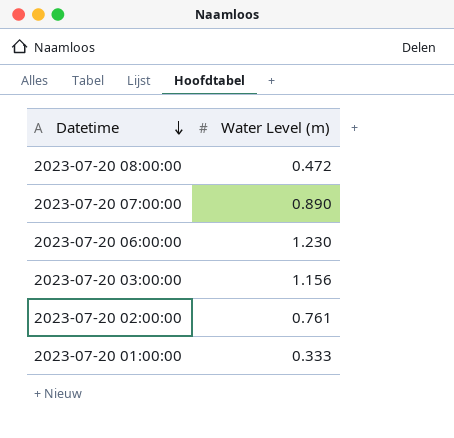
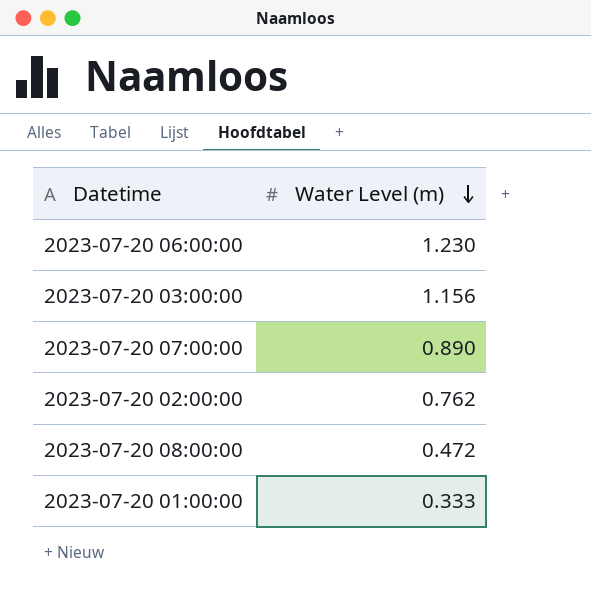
row order: Datetime descending -> Water Level (m) descending
2023-07-20 02:00:00 | Water Level (m): 0.761 -> 0.762

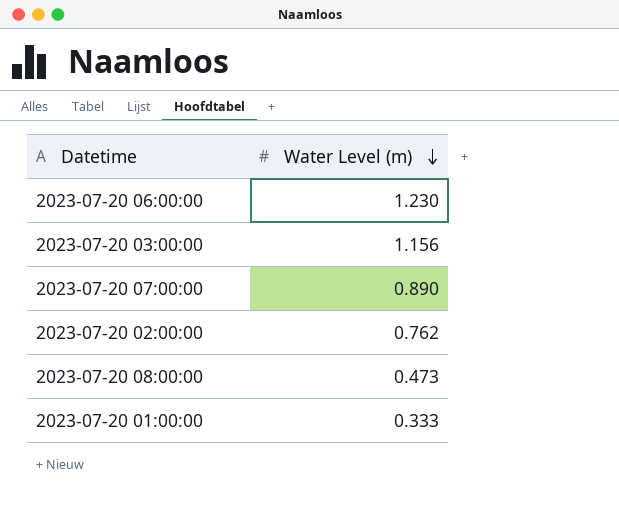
2023-07-20 08:00:00 | Water Level (m): 0.472 -> 0.473

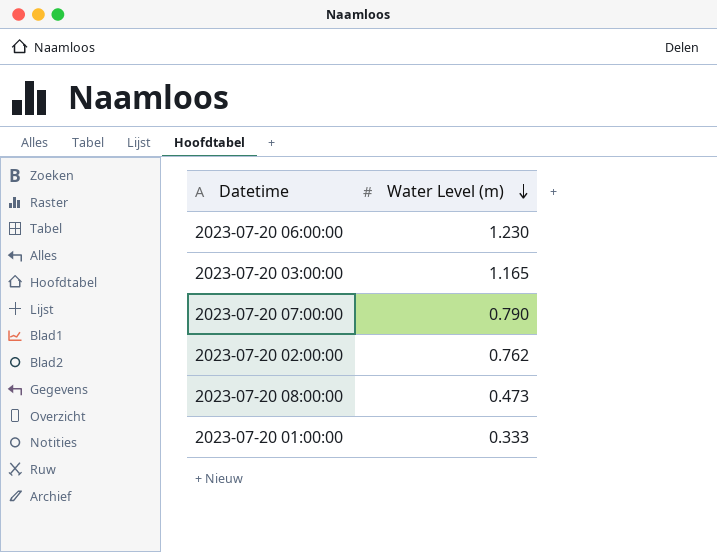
2023-07-20 03:00:00 | Water Level (m): 1.156 -> 1.165
2023-07-20 07:00:00 | Water Level (m): 0.890 -> 0.790

